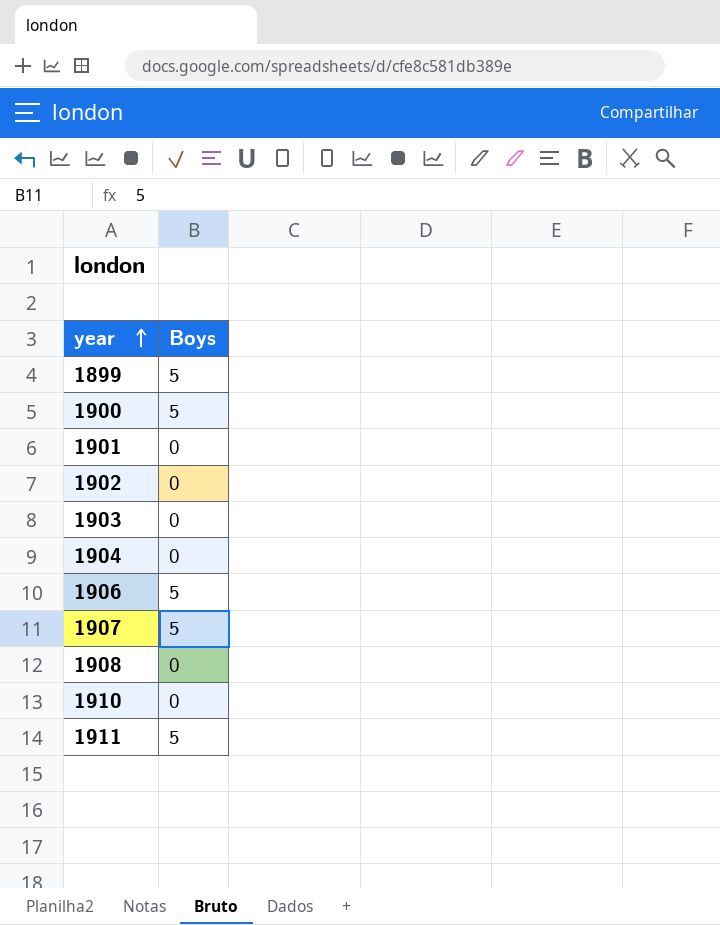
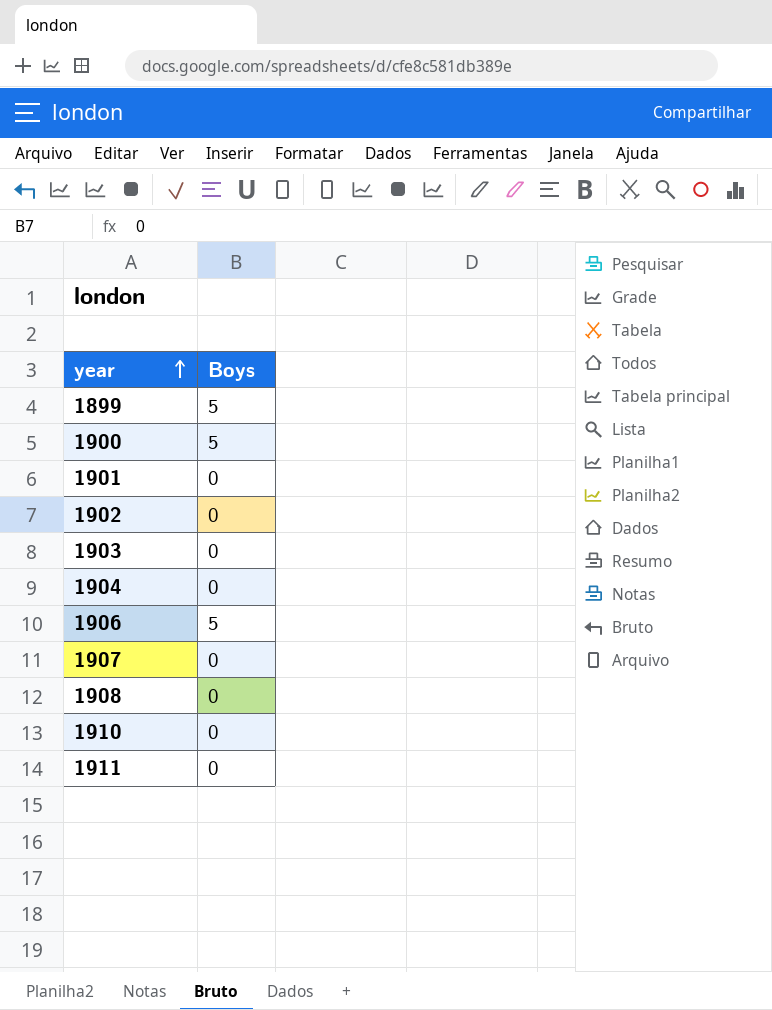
1907 | Boys: 5 -> 0
1911 | Boys: 5 -> 0

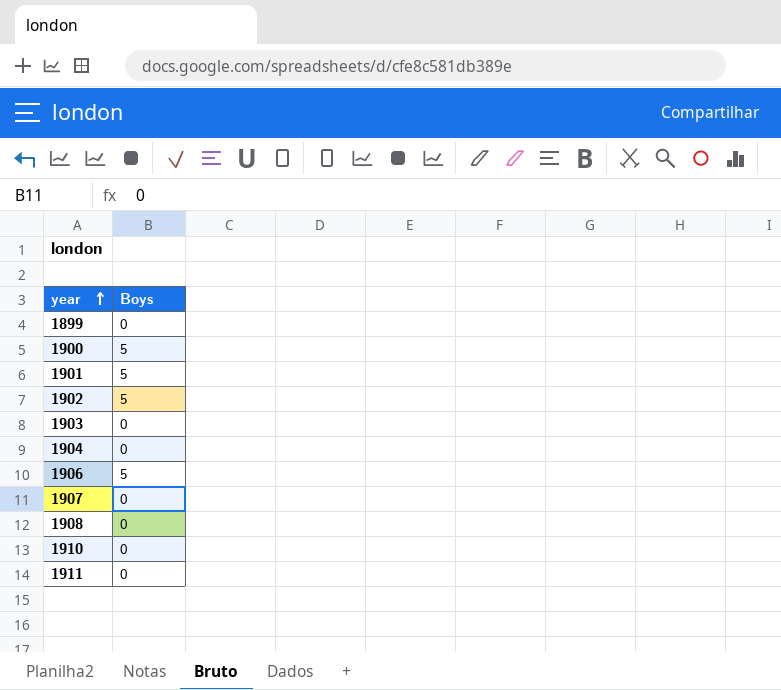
1899 | Boys: 5 -> 0
1901 | Boys: 0 -> 5
1902 | Boys: 0 -> 5

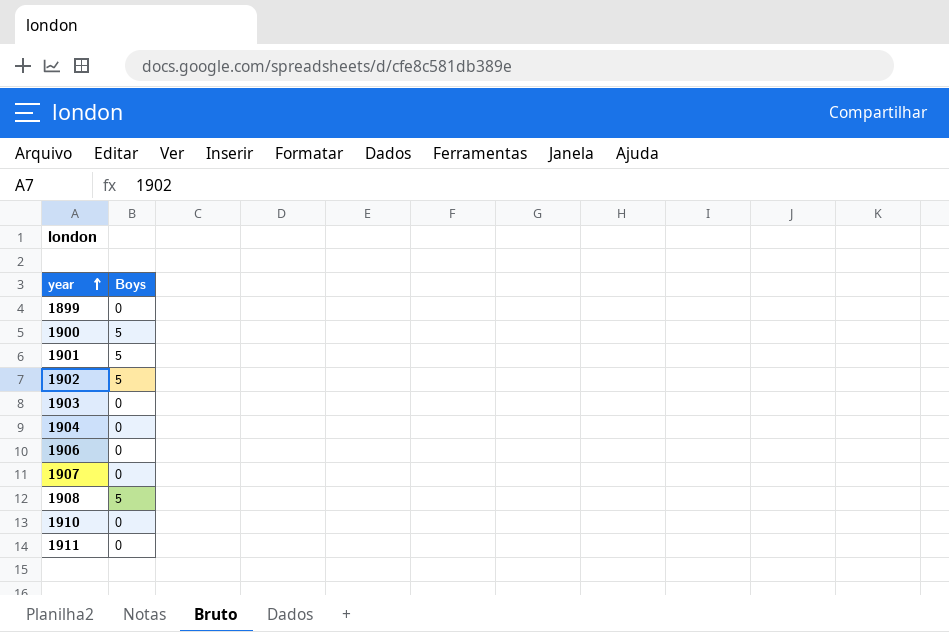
1906 | Boys: 5 -> 0
1908 | Boys: 0 -> 5

